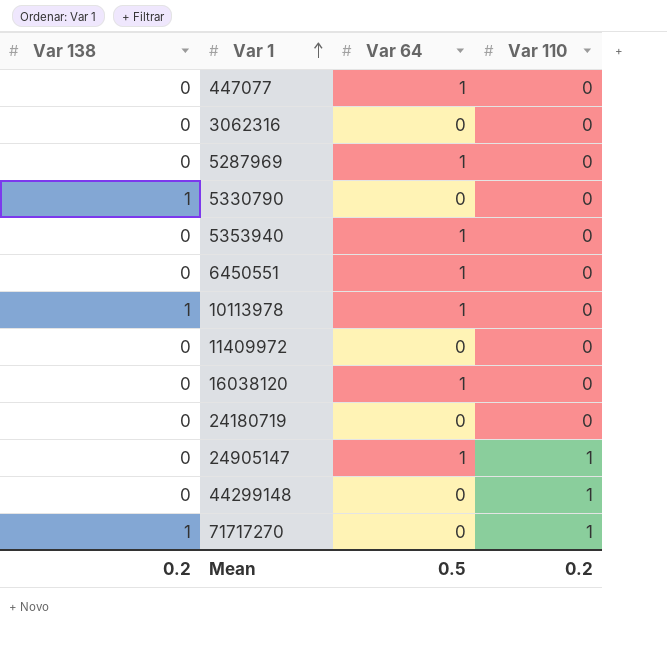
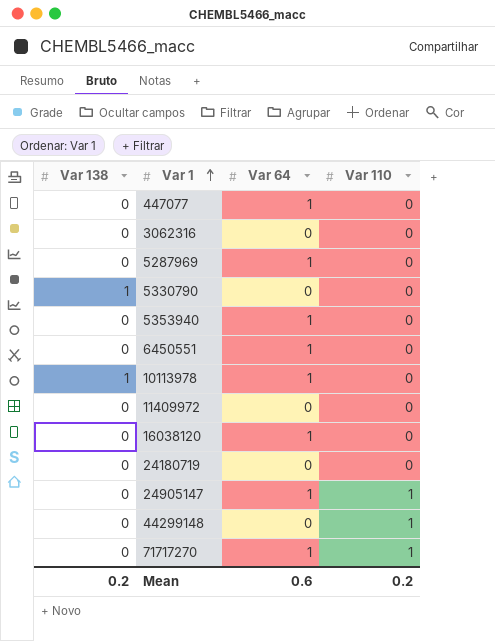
71717270 | Var 138: 1 -> 0
71717270 | Var 64: 0 -> 1
Mean | Var 64: 0.5 -> 0.6

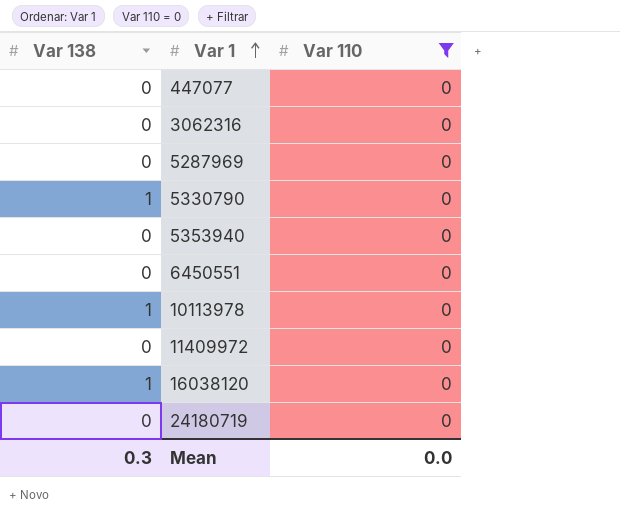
filter: none -> Var 110 = 0
column Var 64 | position: 3 -> none
16038120 | Var 138: 0 -> 1
Mean | Var 138: 0.2 -> 0.3
Mean | Var 110: 0.2 -> 0.0

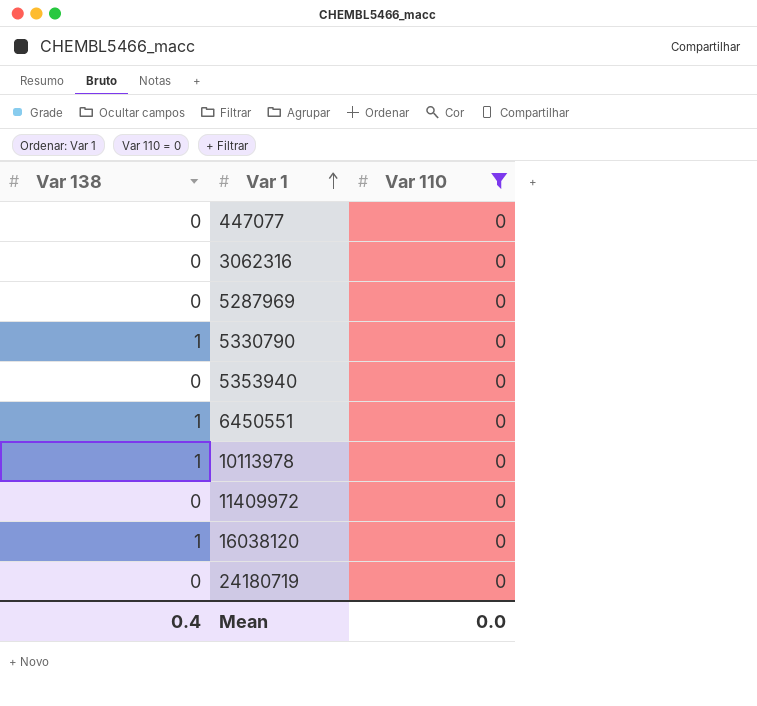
6450551 | Var 138: 0 -> 1
Mean | Var 138: 0.3 -> 0.4

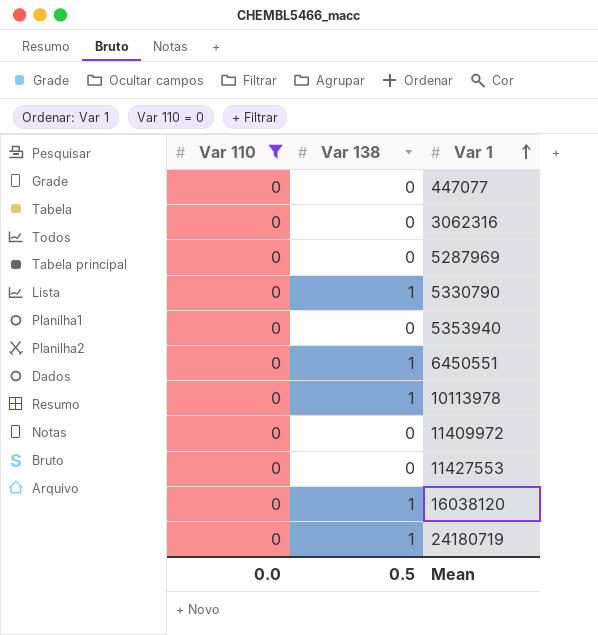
column Var 110 | position: 3 -> 1
row 11427553: none -> 0 | 0
24180719 | Var 138: 0 -> 1
Mean | Var 138: 0.4 -> 0.5

